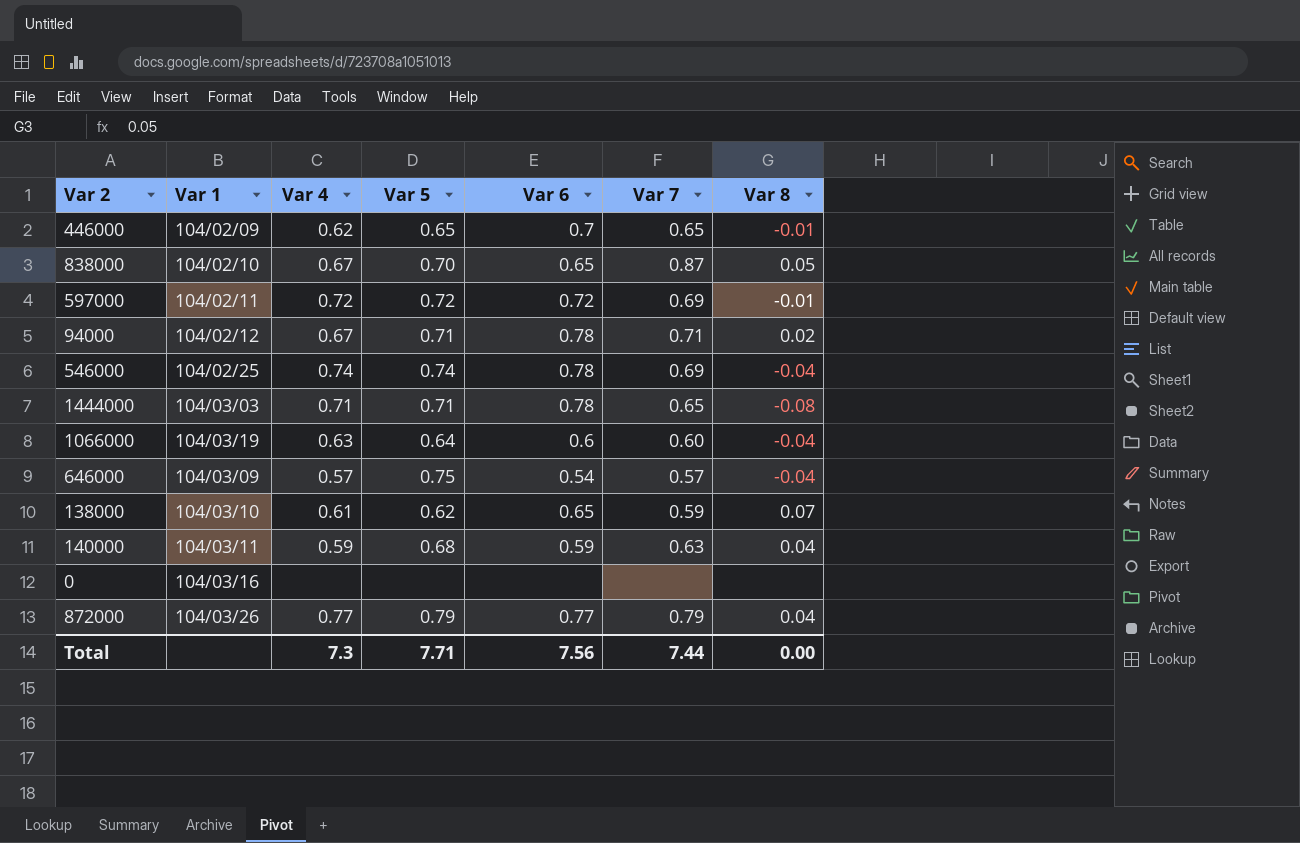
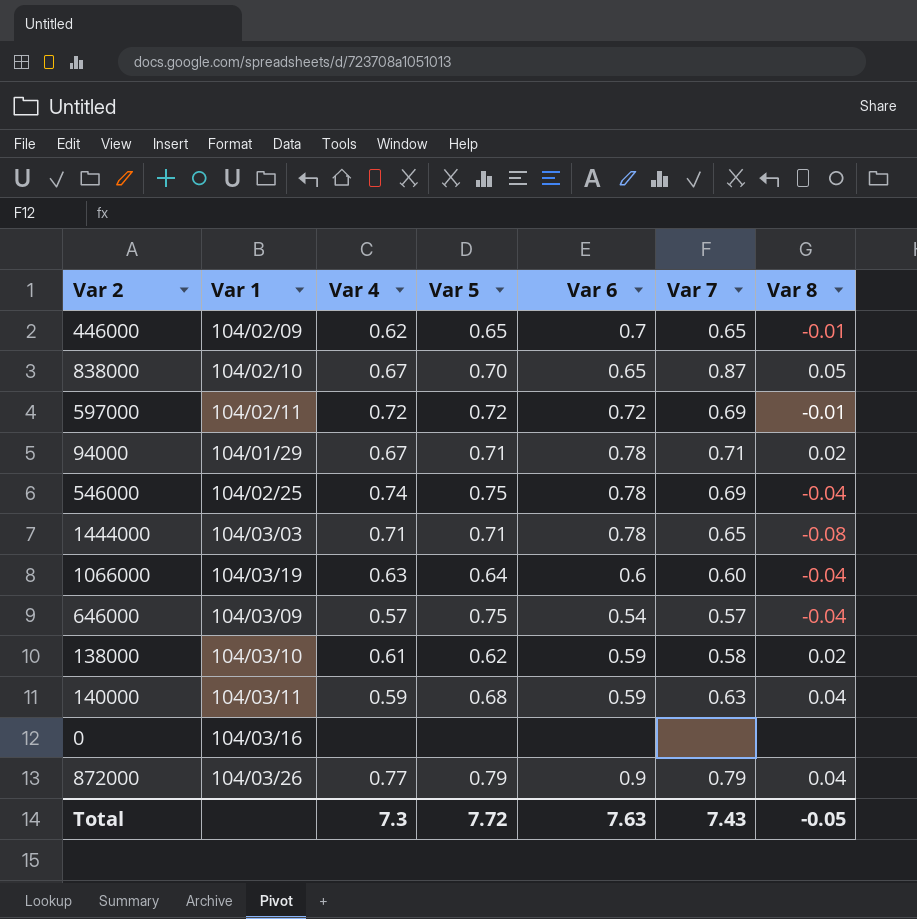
94000 | Var 1: 104/02/12 -> 104/01/29
546000 | Var 5: 0.74 -> 0.75
138000 | Var 6: 0.65 -> 0.59
138000 | Var 7: 0.59 -> 0.58
138000 | Var 8: 0.07 -> 0.02
872000 | Var 6: 0.77 -> 0.9
Total | Var 5: 7.71 -> 7.72
Total | Var 6: 7.56 -> 7.63
Total | Var 7: 7.44 -> 7.43
Total | Var 8: 0.00 -> -0.05

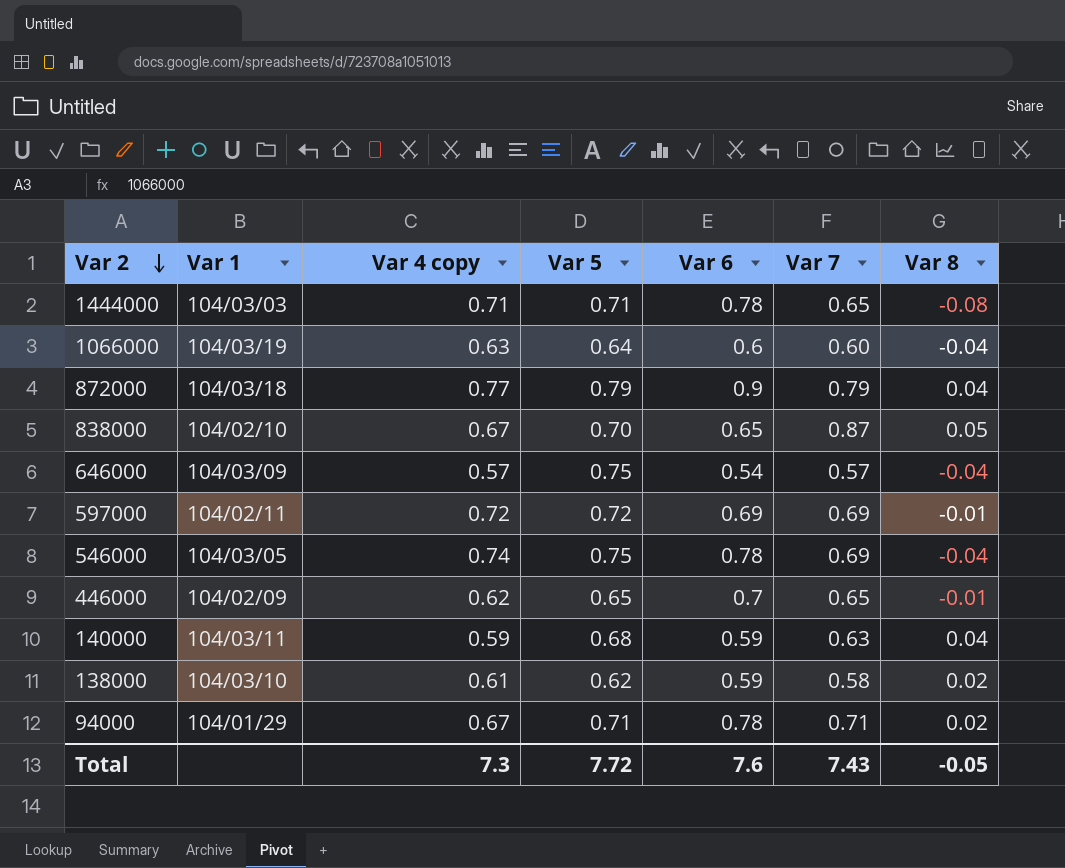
row order: none -> Var 2 descending
column name: Var 4 -> Var 4 copy
row 0: 104/03/16 | none | none | none | none | none -> none
872000 | Var 1: 104/03/26 -> 104/03/18
597000 | Var 6: 0.72 -> 0.69
546000 | Var 1: 104/02/25 -> 104/03/05
Total | Var 6: 7.63 -> 7.6

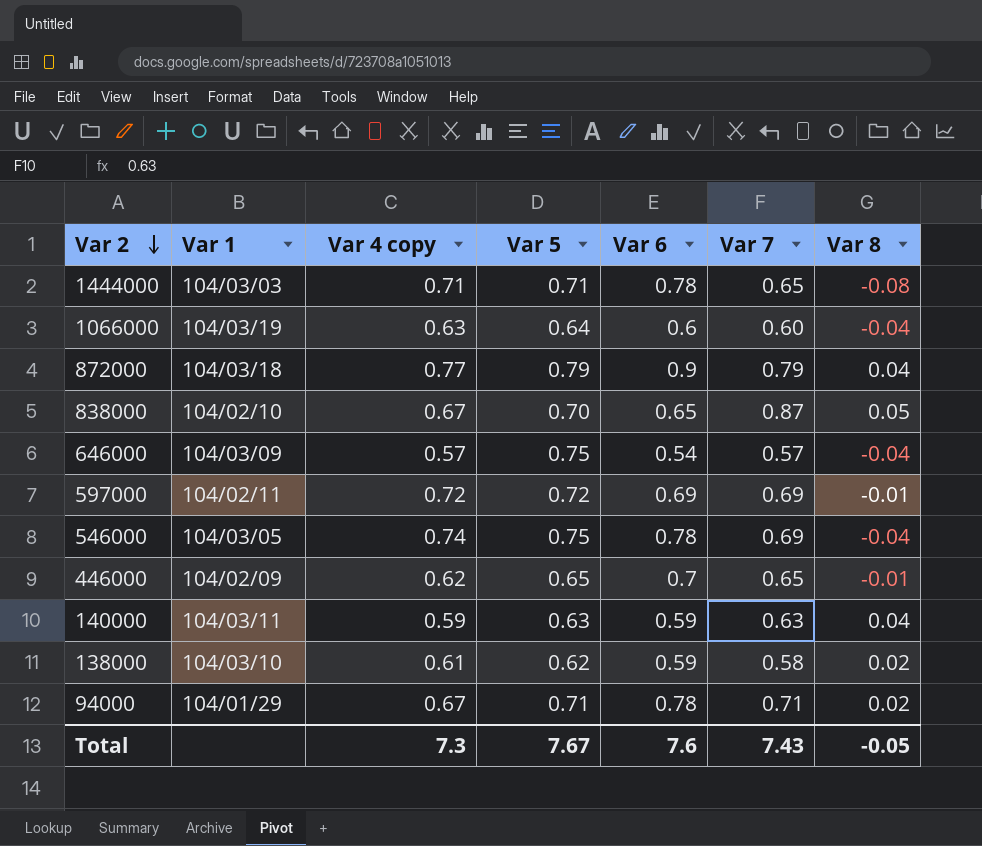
140000 | Var 5: 0.68 -> 0.63
Total | Var 5: 7.72 -> 7.67

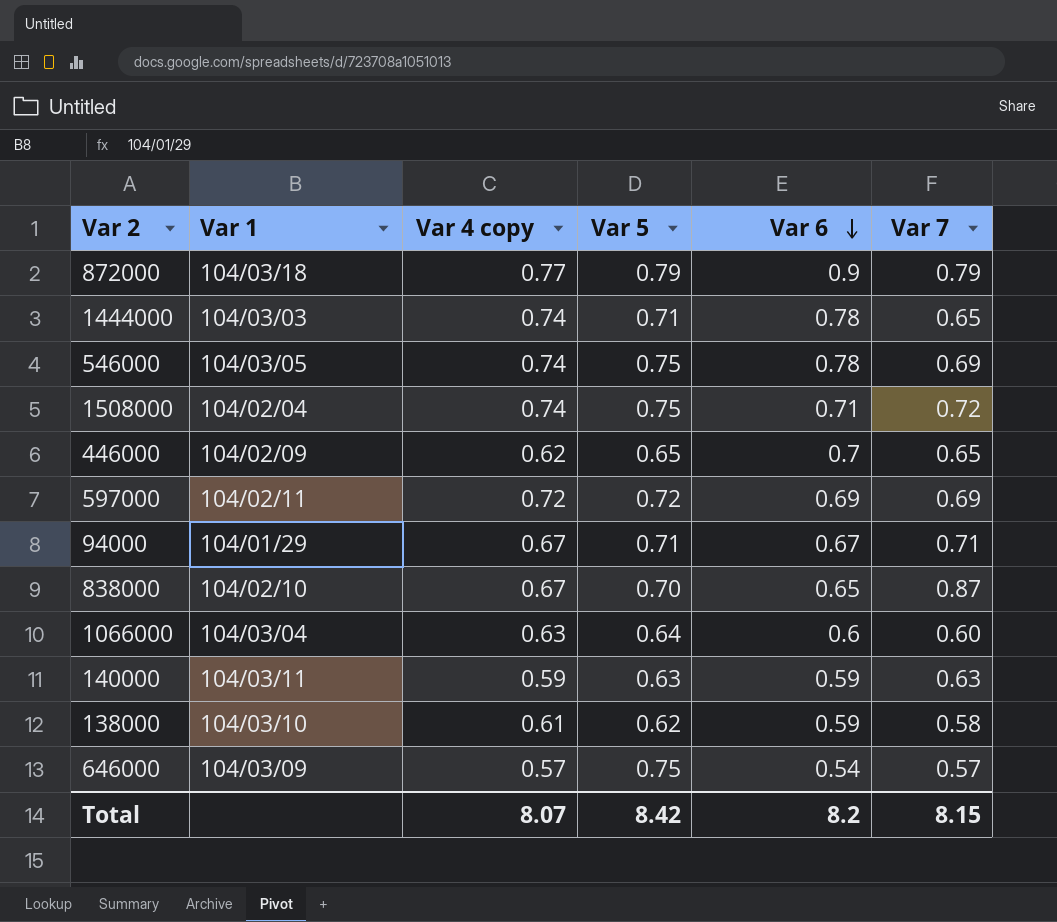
row order: Var 2 descending -> Var 6 descending
column Var 8 | position: 7 -> none
1444000 | Var 4 copy: 0.71 -> 0.74
row 1508000: none -> 104/02/04 | 0.74 | 0.75 | 0.71 | 0.72
94000 | Var 6: 0.78 -> 0.67
1066000 | Var 1: 104/03/19 -> 104/03/04
Total | Var 4 copy: 7.3 -> 8.07
Total | Var 5: 7.67 -> 8.42
Total | Var 6: 7.6 -> 8.2
Total | Var 7: 7.43 -> 8.15

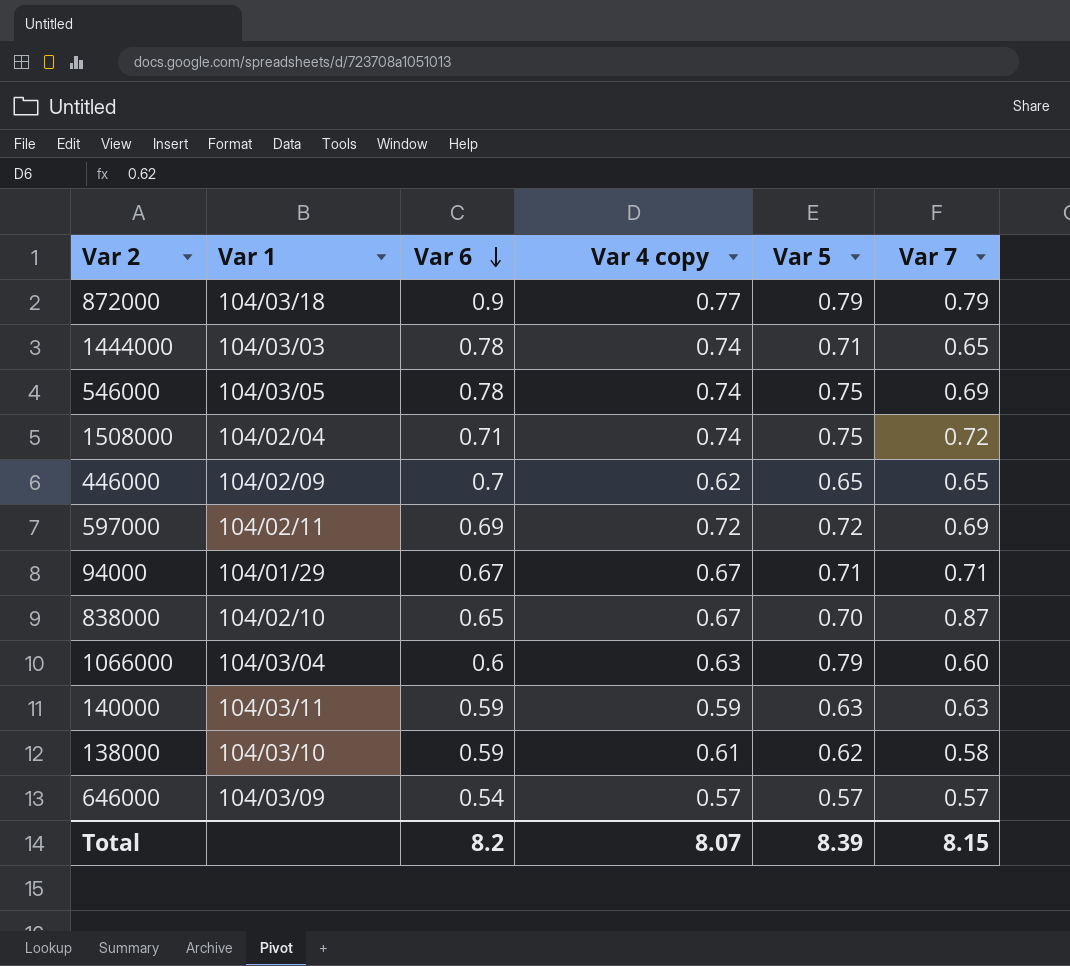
column Var 6 | position: 5 -> 3
1066000 | Var 5: 0.64 -> 0.79
646000 | Var 5: 0.75 -> 0.57
Total | Var 5: 8.42 -> 8.39

